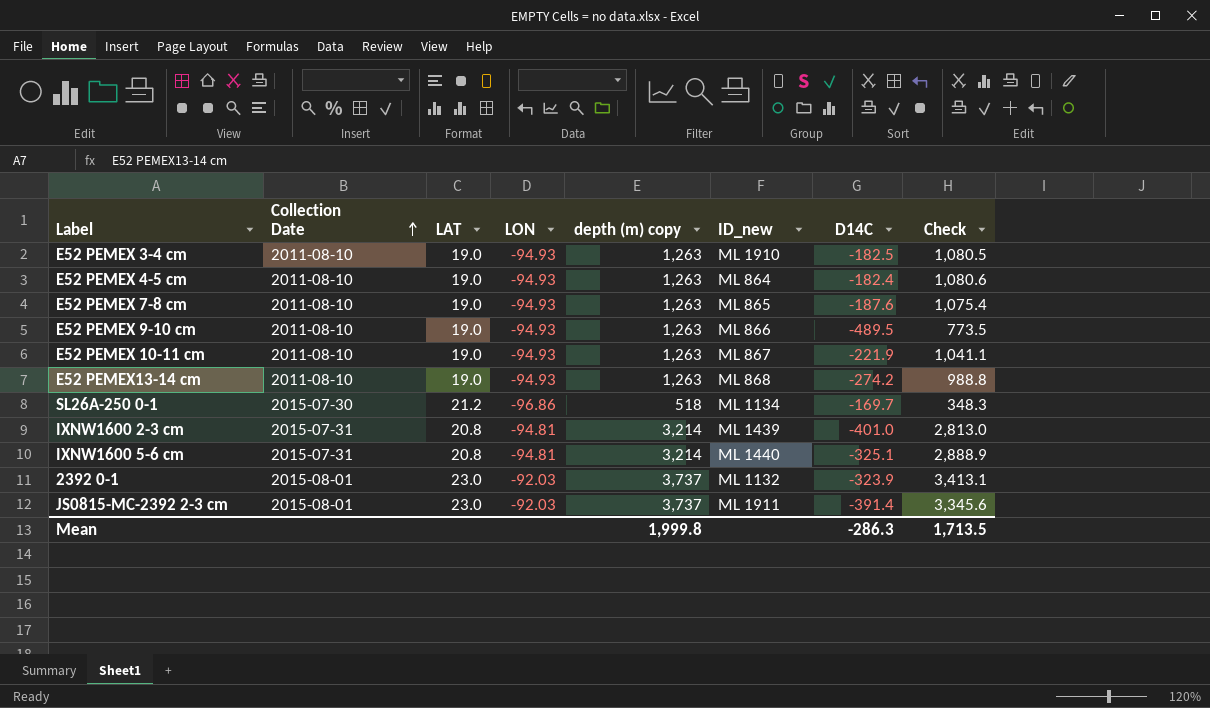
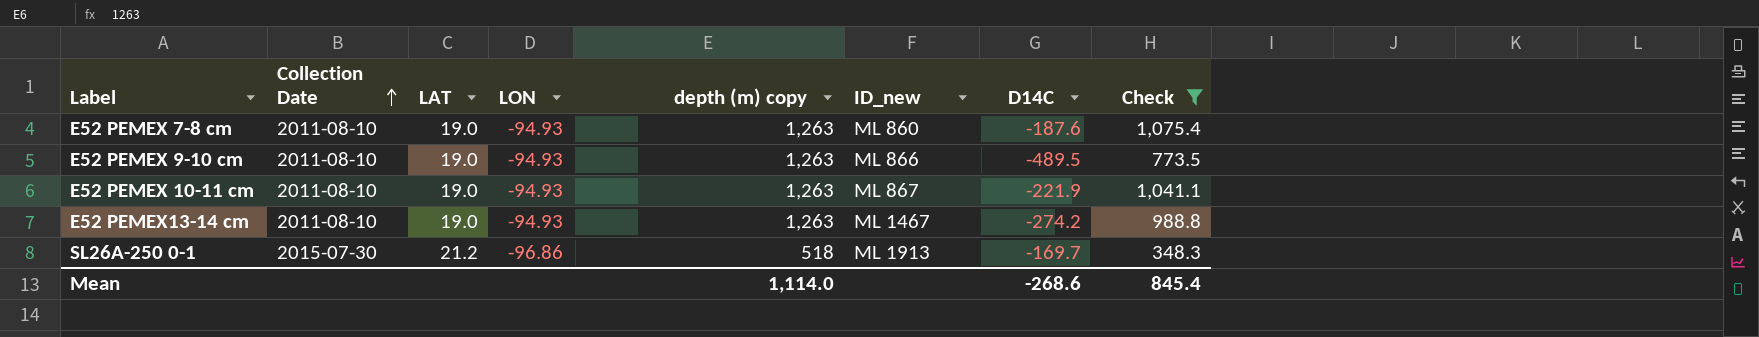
filter: none -> Check <= 1,075.4
E52 PEMEX 7-8 cm | ID_new: ML 865 -> ML 860
E52 PEMEX13-14 cm | ID_new: ML 868 -> ML 1467
SL26A-250 0-1 | ID_new: ML 1134 -> ML 1913
Mean | depth (m) copy: 1,999.8 -> 1,114.0
Mean | D14C: -286.3 -> -268.6
Mean | Check: 1,713.5 -> 845.4

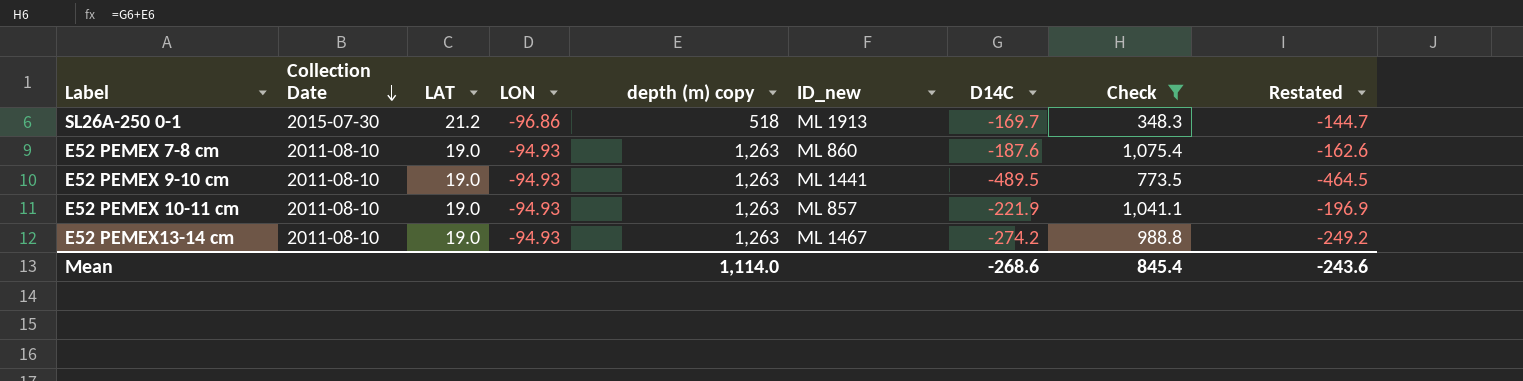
row order: Collection Date ascending -> Collection Date descending
column Restated | formula: none -> [D14C] + 25
E52 PEMEX 9-10 cm | ID_new: ML 866 -> ML 1441
E52 PEMEX 10-11 cm | ID_new: ML 867 -> ML 857

